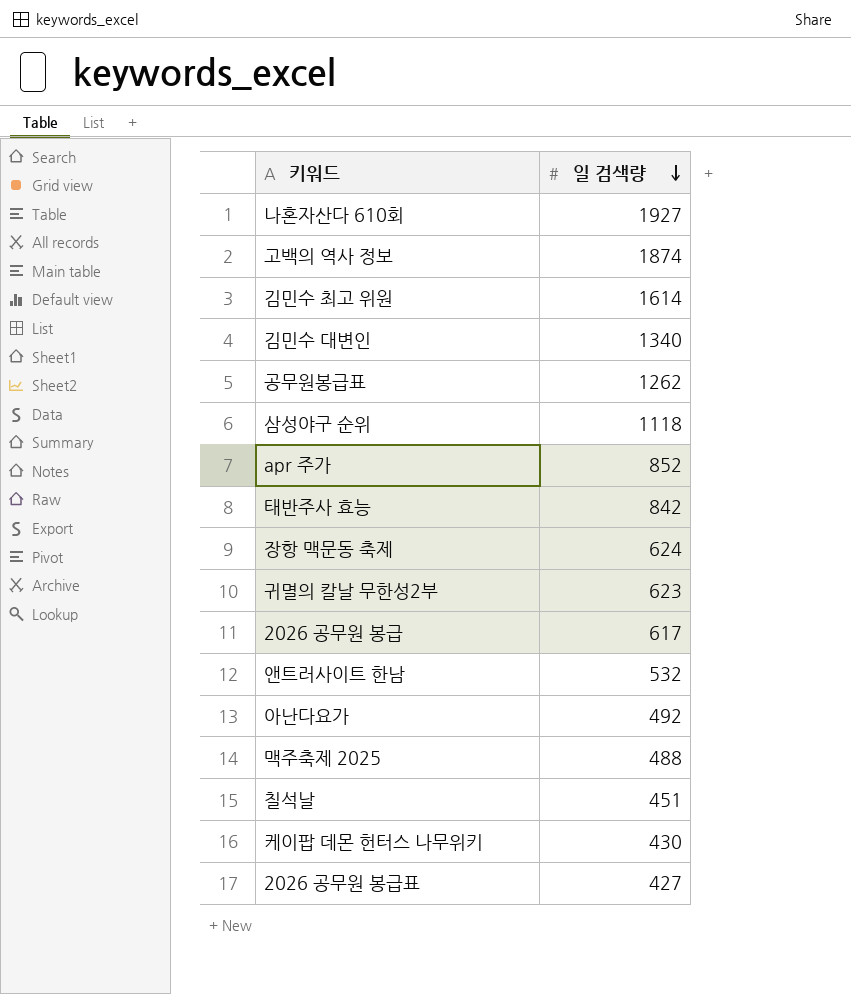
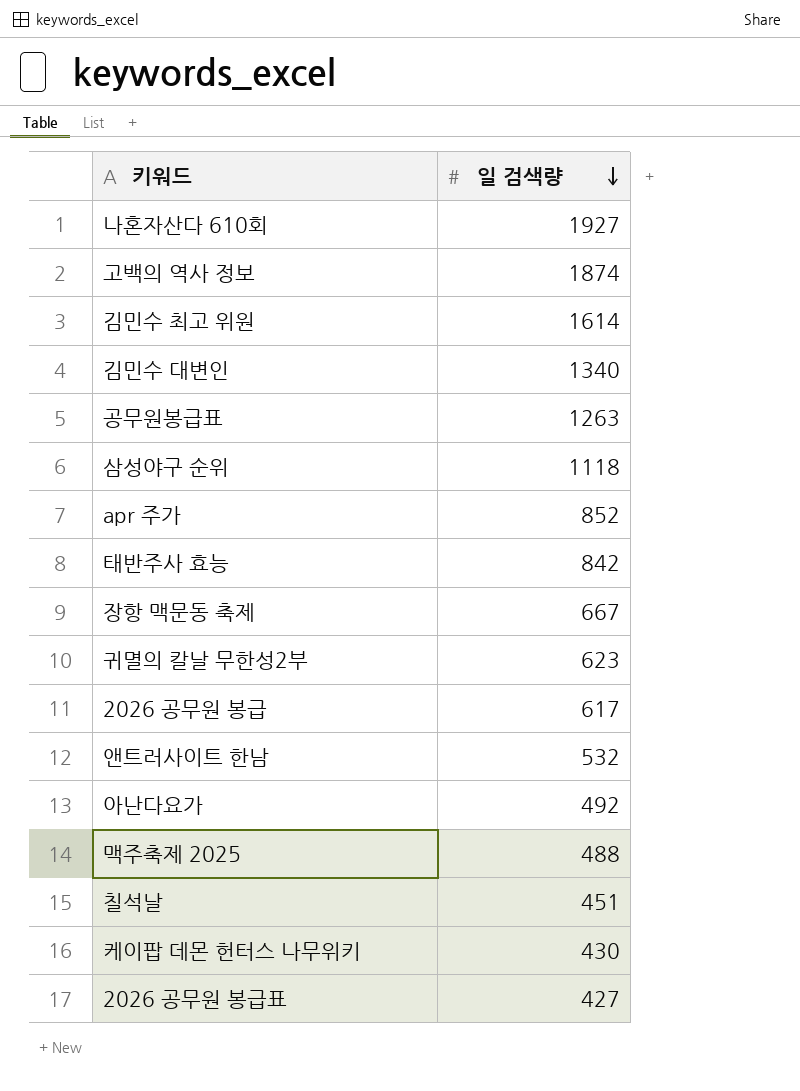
공무원봉급표 | 일 검색량: 1262 -> 1263
장항 맥문동 축제 | 일 검색량: 624 -> 667

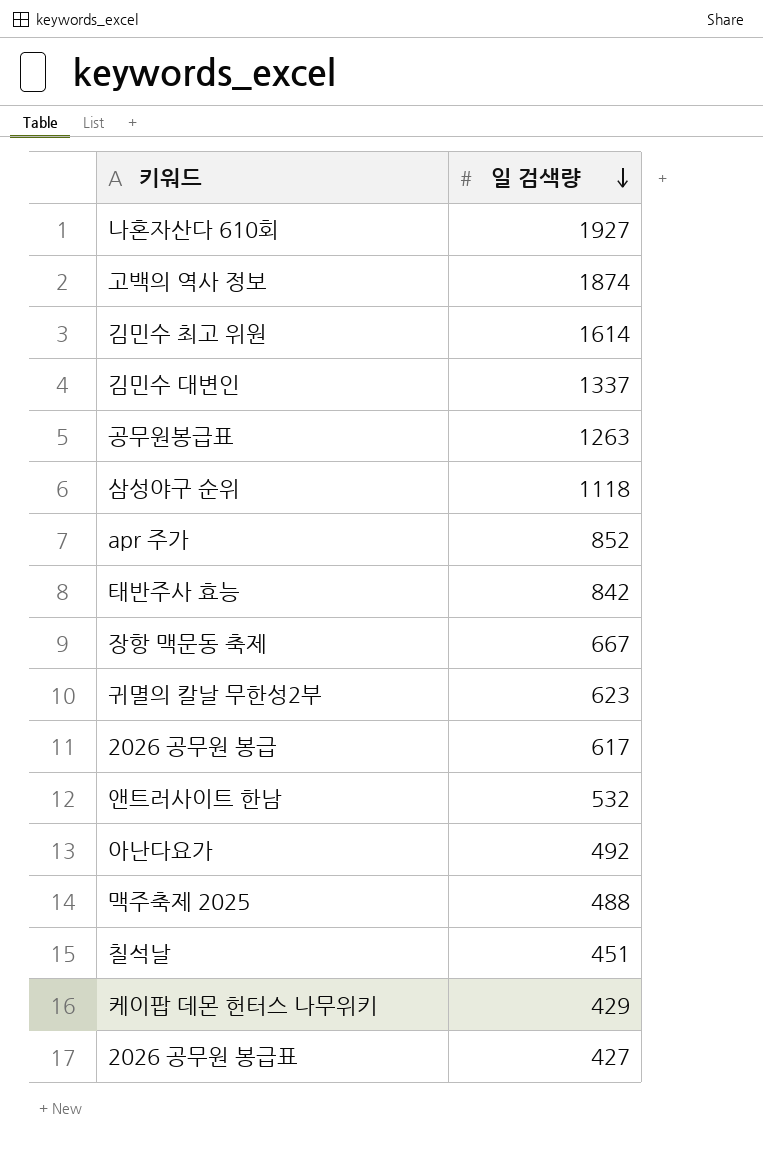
김민수 대변인 | 일 검색량: 1340 -> 1337
케이팝 데몬 헌터스 나무위키 | 일 검색량: 430 -> 429

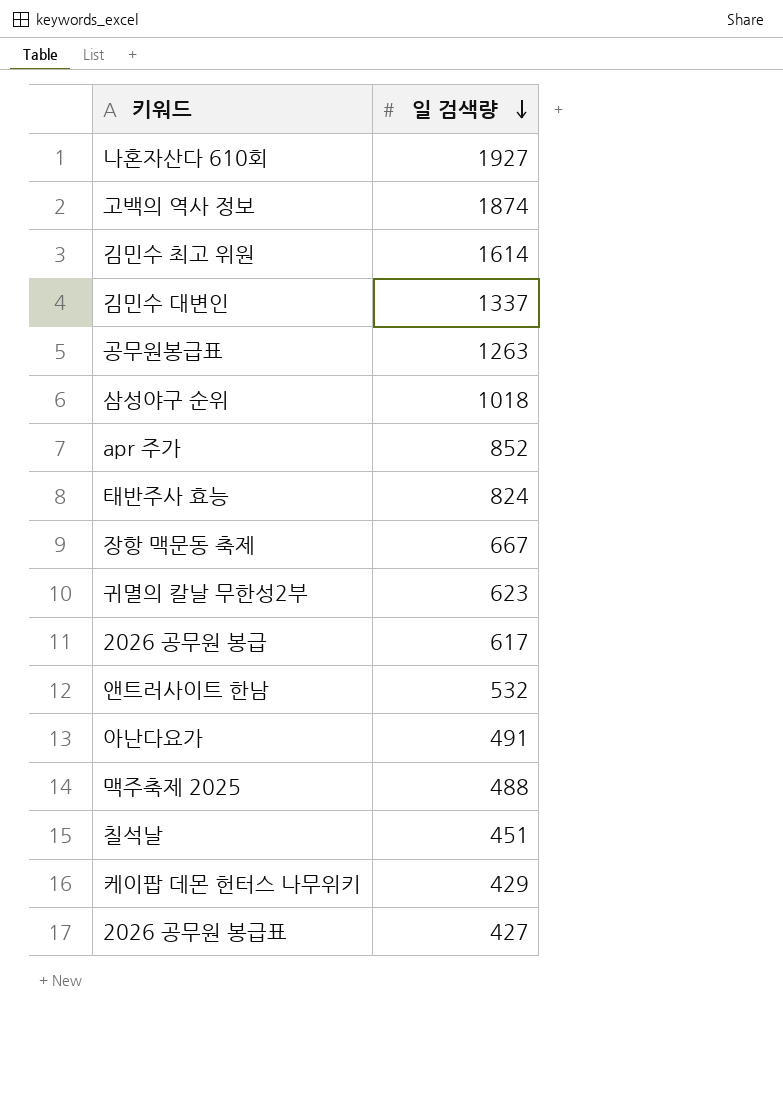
삼성야구 순위 | 일 검색량: 1118 -> 1018
태반주사 효능 | 일 검색량: 842 -> 824
아난다요가 | 일 검색량: 492 -> 491

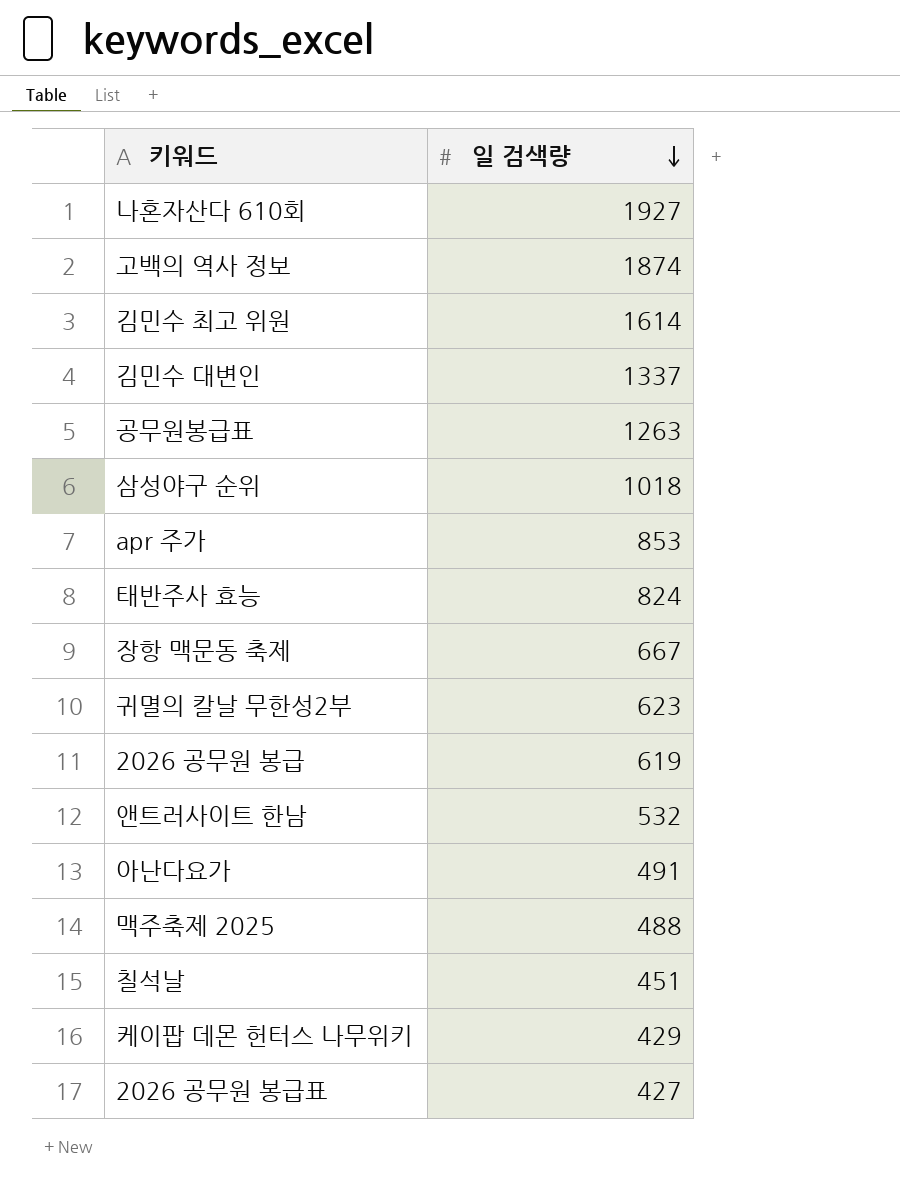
apr 주가 | 일 검색량: 852 -> 853
2026 공무원 봉급 | 일 검색량: 617 -> 619

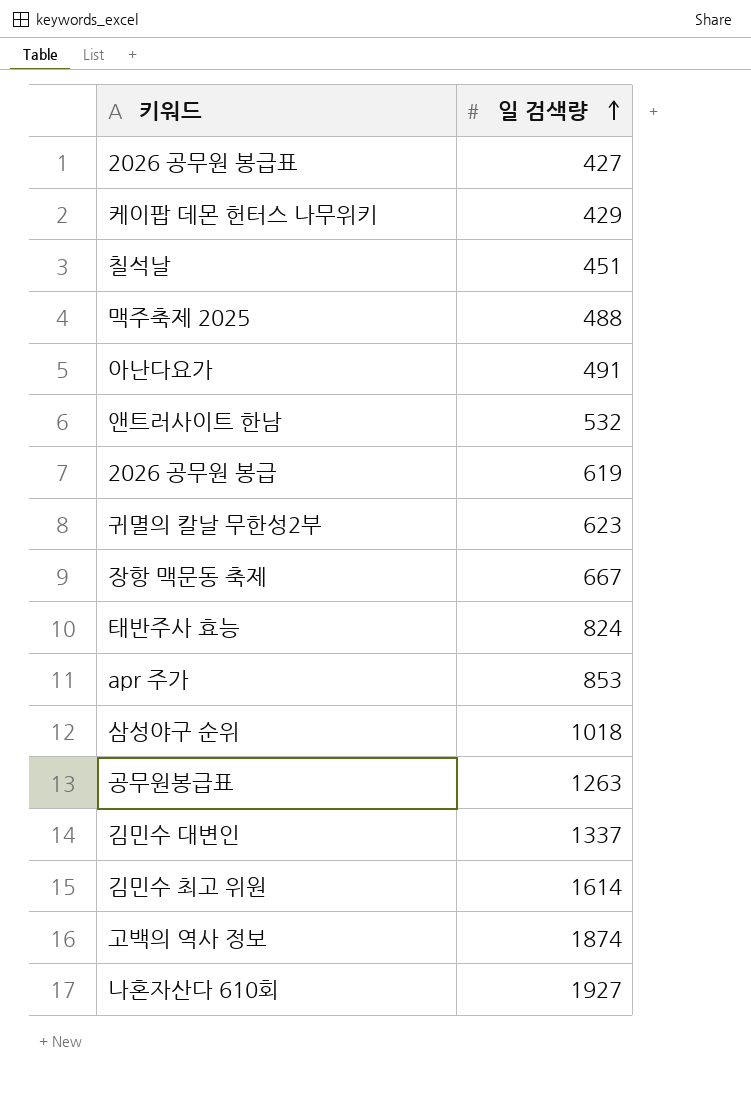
row order: 일 검색량 descending -> 일 검색량 ascending

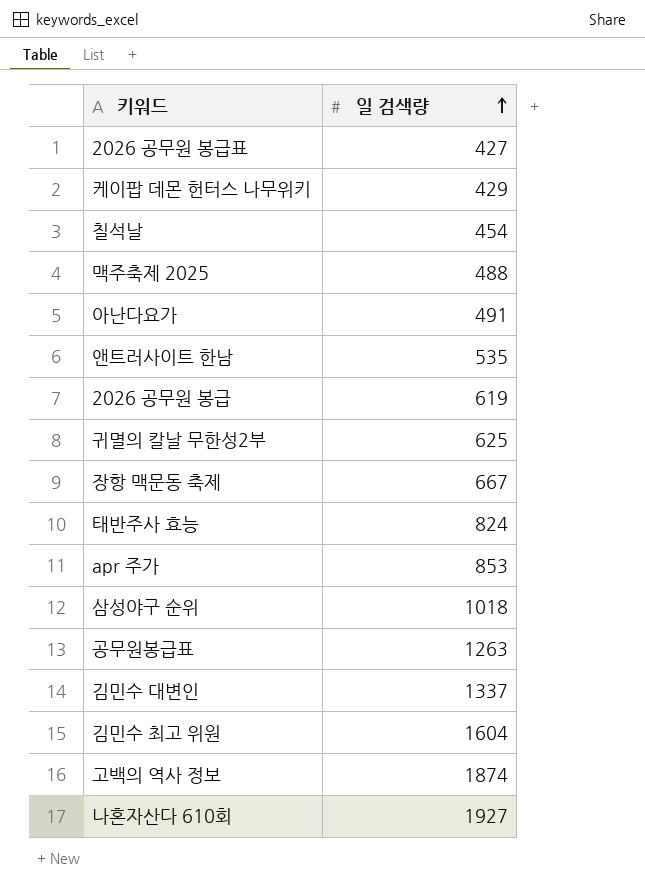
칠석날 | 일 검색량: 451 -> 454
앤트러사이트 한남 | 일 검색량: 532 -> 535
귀멸의 칼날 무한성2부 | 일 검색량: 623 -> 625
김민수 최고 위원 | 일 검색량: 1614 -> 1604

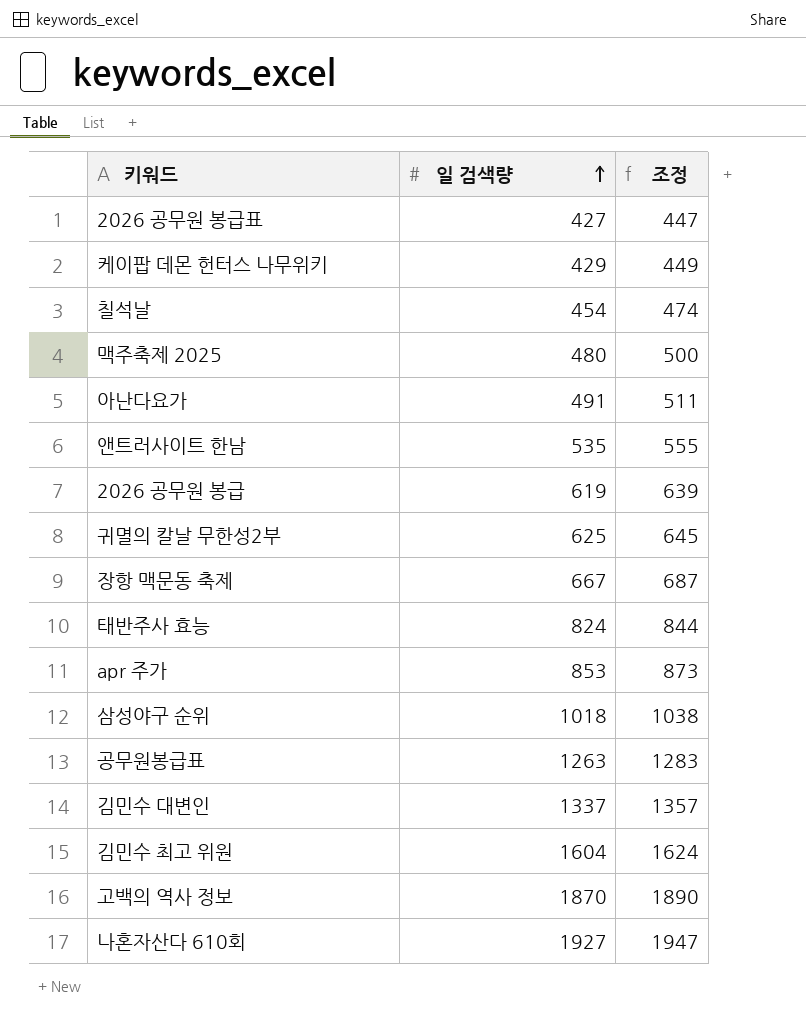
column 조정 | formula: none -> [일 검색량] + 20
맥주축제 2025 | 일 검색량: 488 -> 480
고백의 역사 정보 | 일 검색량: 1874 -> 1870

